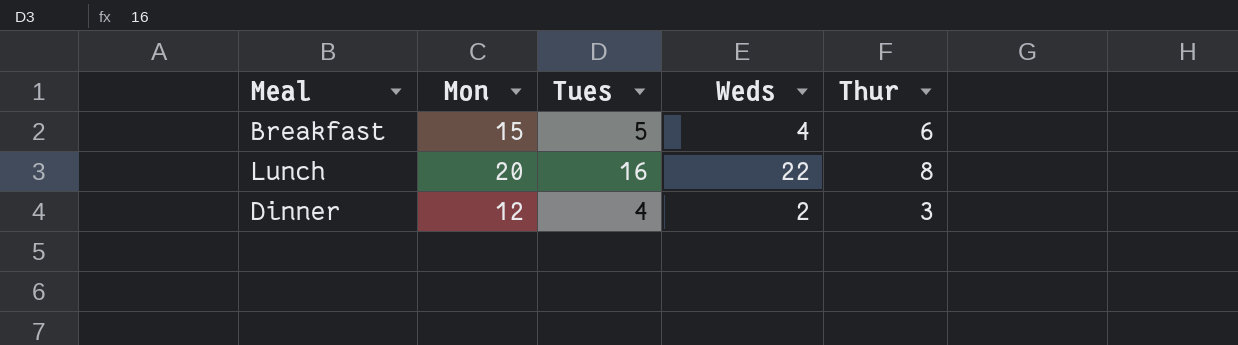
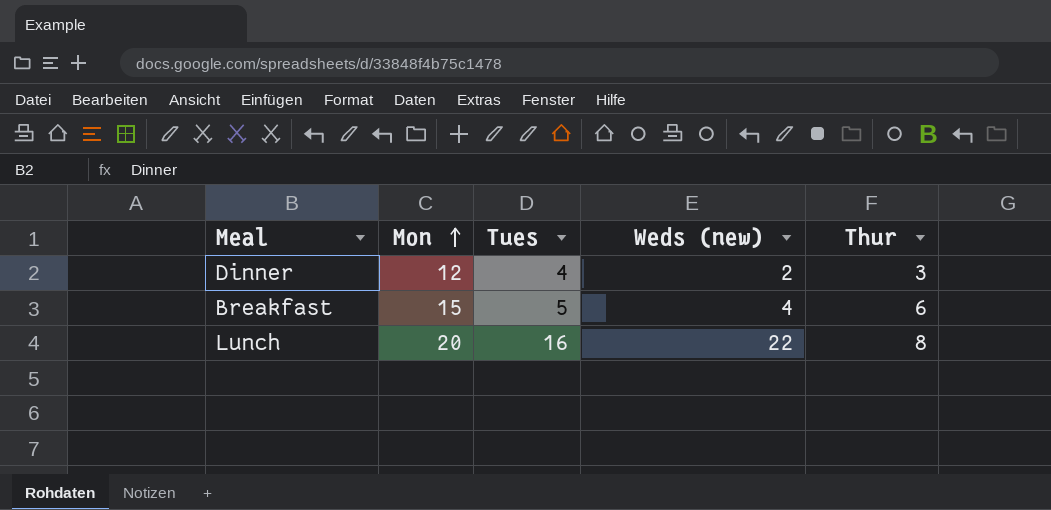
row order: none -> Mon ascending
column name: Weds -> Weds (new)

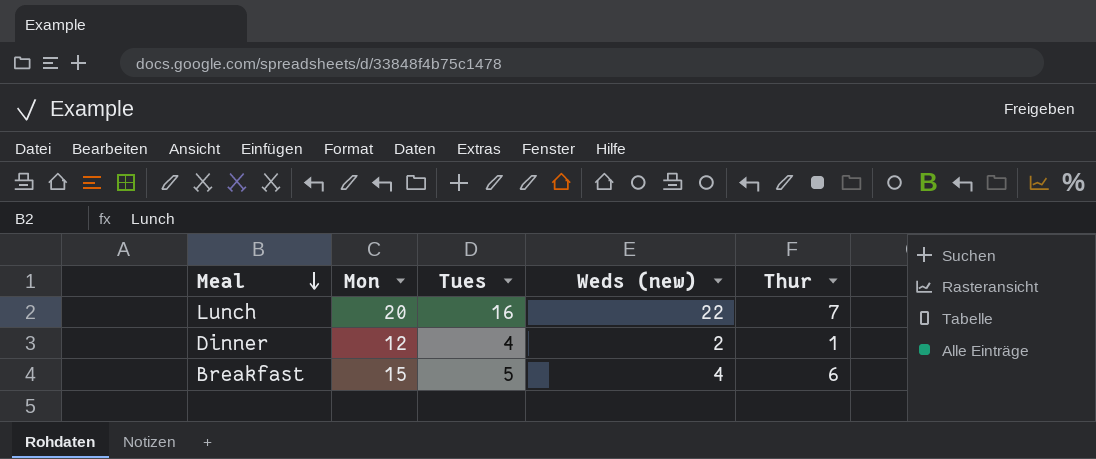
row order: Mon ascending -> Meal descending
Lunch | Thur: 8 -> 7
Dinner | Thur: 3 -> 1

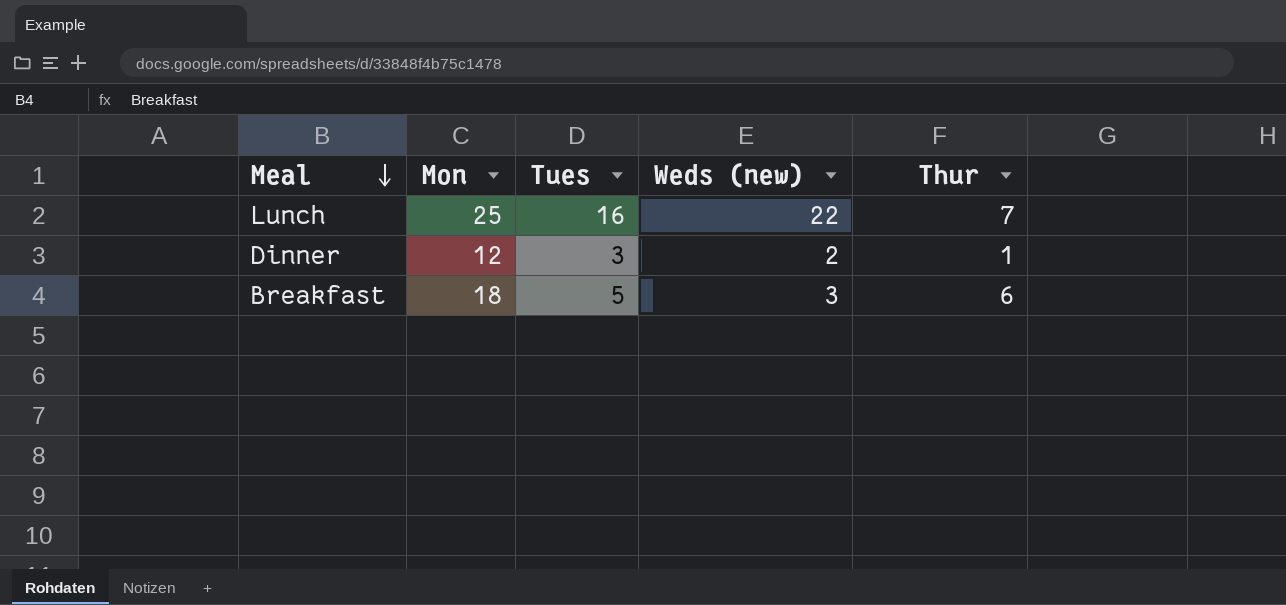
Lunch | Mon: 20 -> 25
Dinner | Tues: 4 -> 3
Breakfast | Mon: 15 -> 18
Breakfast | Weds (new): 4 -> 3

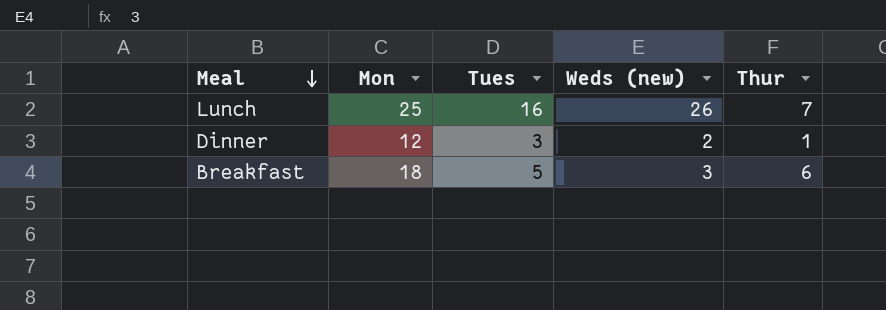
Lunch | Weds (new): 22 -> 26

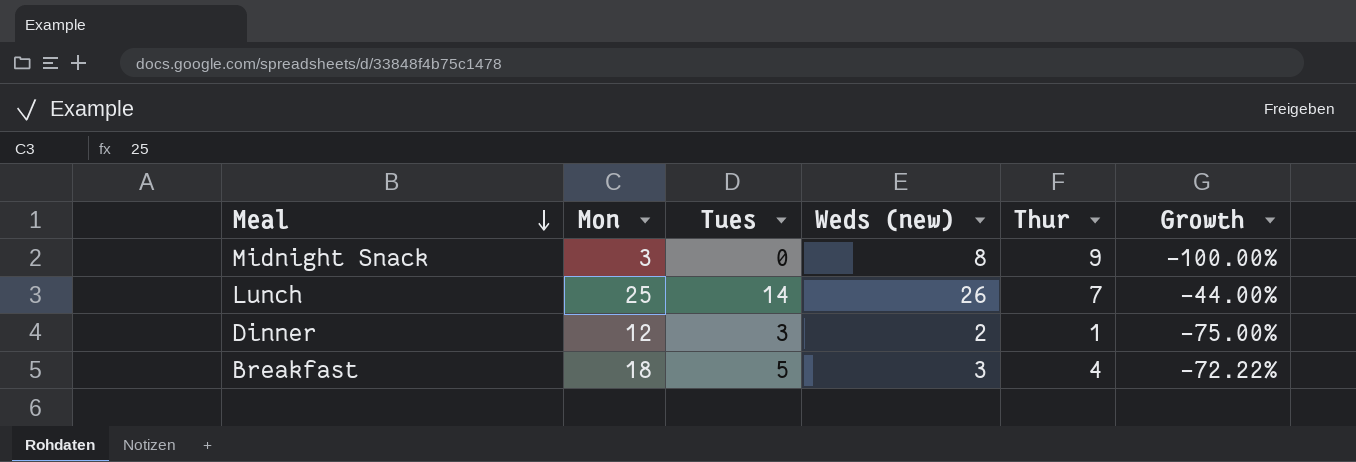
column Growth | formula: none -> ([Tues] - [Mon]) / [Mon]
row Midnight Snack: none -> 3 | 0 | 8 | 9 | -100.00%
Lunch | Tues: 16 -> 14
Breakfast | Thur: 6 -> 4

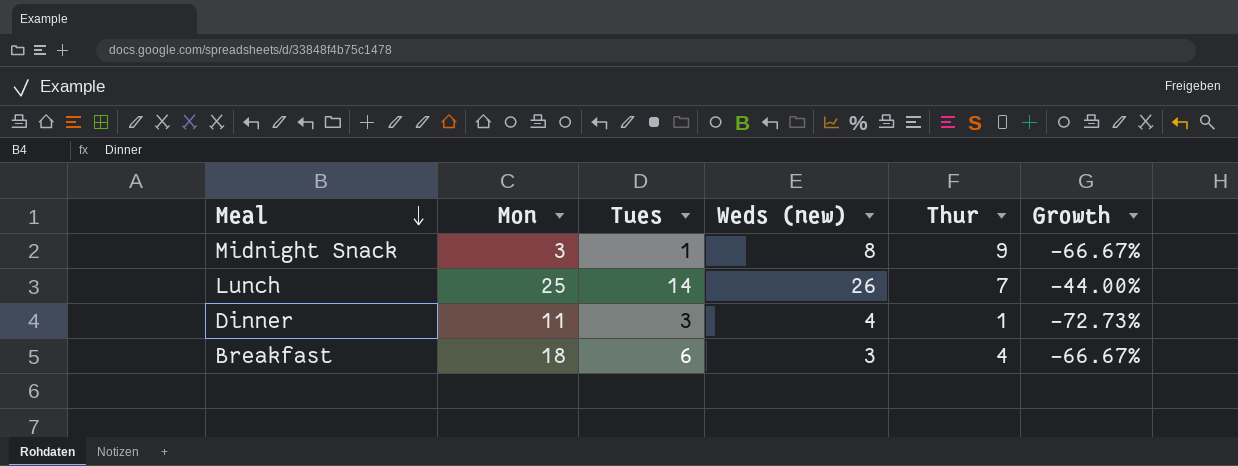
Midnight Snack | Tues: 0 -> 1
Midnight Snack | Growth: -100.00% -> -66.67%
Dinner | Mon: 12 -> 11
Dinner | Weds (new): 2 -> 4
Dinner | Growth: -75.00% -> -72.73%
Breakfast | Tues: 5 -> 6
Breakfast | Growth: -72.22% -> -66.67%

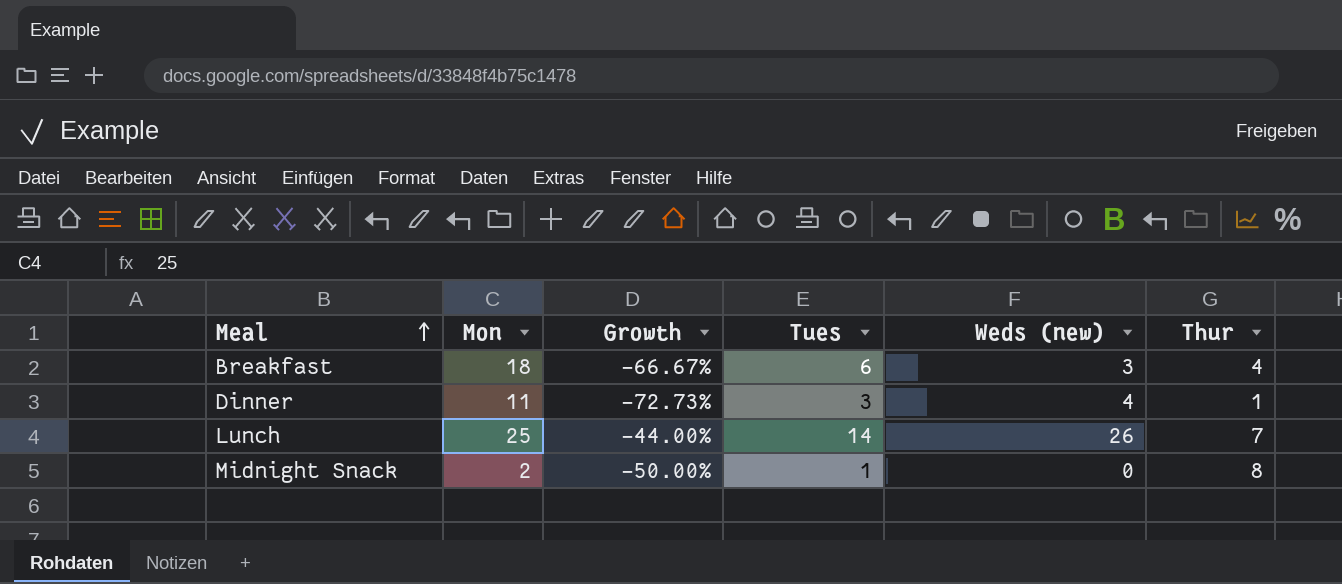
row order: Meal descending -> Meal ascending
column Growth | position: 6 -> 3
Midnight Snack | Mon: 3 -> 2
Midnight Snack | Growth: -66.67% -> -50.00%
Midnight Snack | Weds (new): 8 -> 0
Midnight Snack | Thur: 9 -> 8

